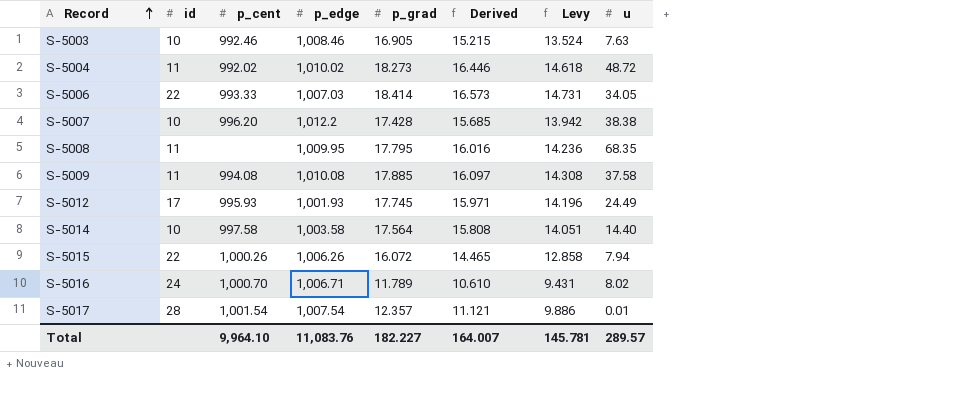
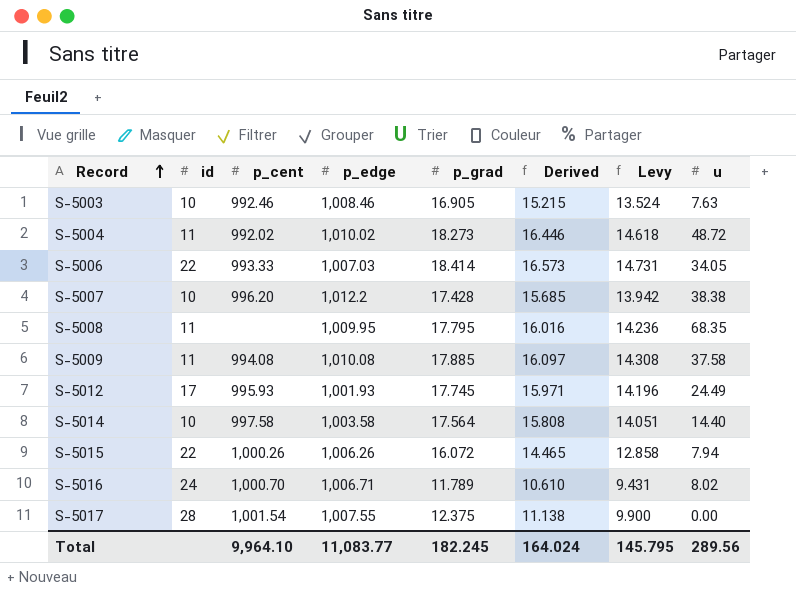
S-5017 | p_edge: 1,007.54 -> 1,007.55
S-5017 | p_grad: 12.357 -> 12.375
S-5017 | Derived: 11.121 -> 11.138
S-5017 | Levy: 9.886 -> 9.900
S-5017 | u: 0.01 -> 0.00
Total | p_edge: 11,083.76 -> 11,083.77
Total | p_grad: 182.227 -> 182.245
Total | Derived: 164.007 -> 164.024
Total | Levy: 145.781 -> 145.795
Total | u: 289.57 -> 289.56

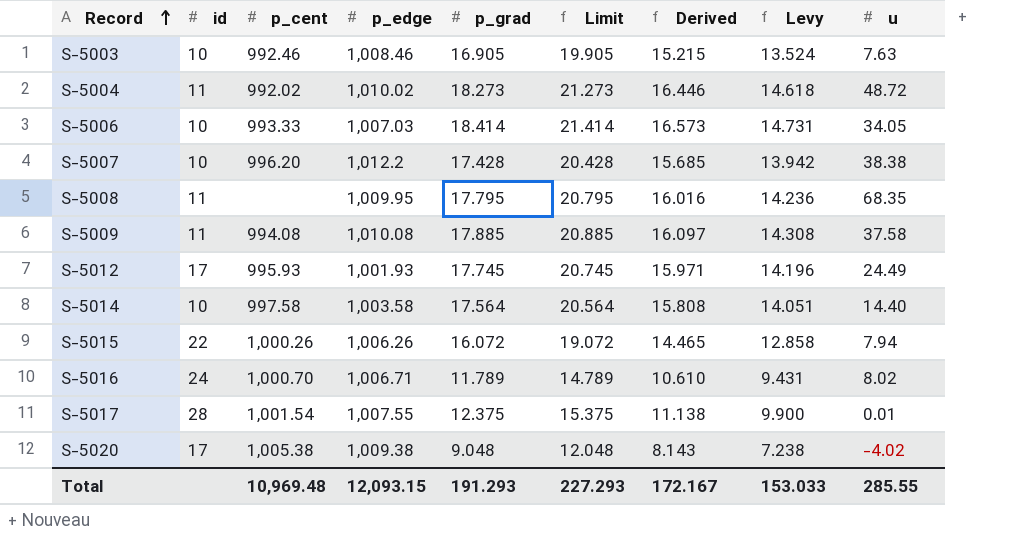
column Limit | formula: none -> [p_grad] + 3
S-5006 | id: 22 -> 10
S-5017 | u: 0.00 -> 0.01
row S-5020: none -> 17 | 1,005.38 | 1,009.38 | 9.048 | 12.048 | 8.143 | 7.238 | -4.02
Total | p_cent: 9,964.10 -> 10,969.48
Total | p_edge: 11,083.77 -> 12,093.15
Total | p_grad: 182.245 -> 191.293
Total | Derived: 164.024 -> 172.167
Total | Levy: 145.795 -> 153.033
Total | u: 289.56 -> 285.55

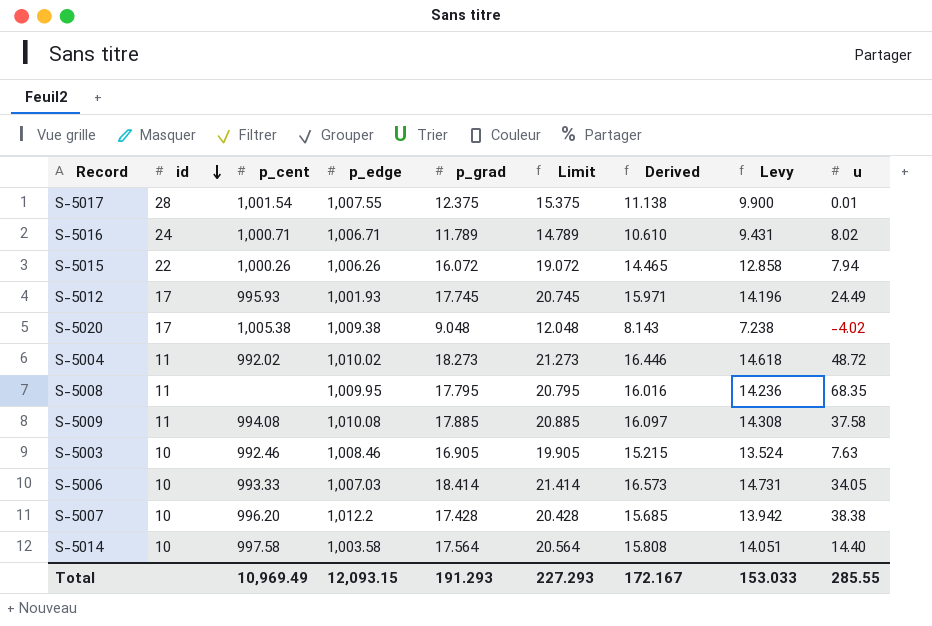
row order: Record ascending -> id descending
S-5016 | p_cent: 1,000.70 -> 1,000.71
Total | p_cent: 10,969.48 -> 10,969.49

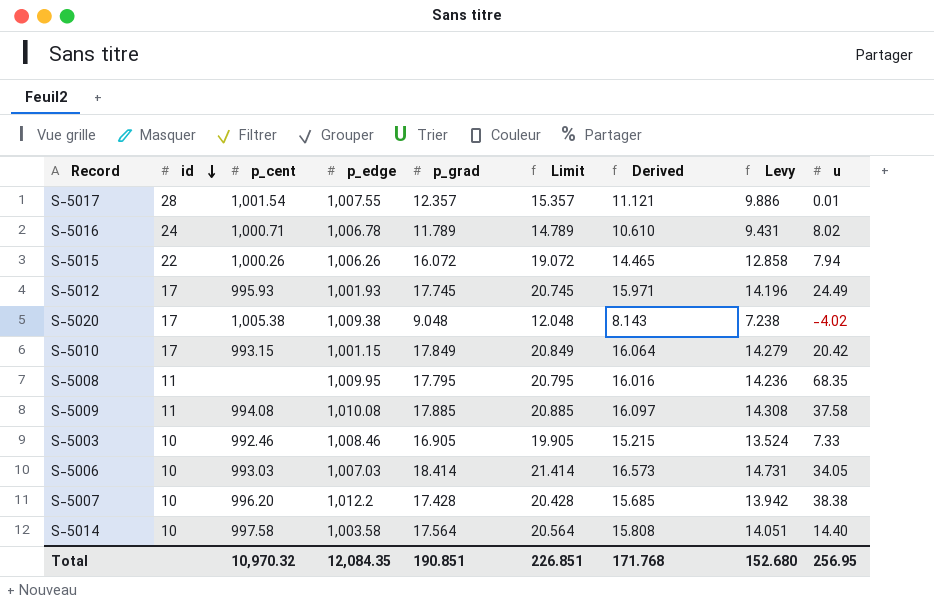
row S-5004: 11 | 992.02 | 1,010.02 | 18.273 | 21.273 | 16.446 | 14.618 | 48.72 -> none
S-5017 | p_grad: 12.375 -> 12.357
S-5017 | Limit: 15.375 -> 15.357
S-5017 | Derived: 11.138 -> 11.121
S-5017 | Levy: 9.900 -> 9.886
S-5016 | p_edge: 1,006.71 -> 1,006.78
row S-5010: none -> 17 | 993.15 | 1,001.15 | 17.849 | 20.849 | 16.064 | 14.279 | 20.42
S-5003 | u: 7.63 -> 7.33
S-5006 | p_cent: 993.33 -> 993.03
Total | p_cent: 10,969.49 -> 10,970.32
Total | p_edge: 12,093.15 -> 12,084.35
Total | p_grad: 191.293 -> 190.851
Total | Limit: 227.293 -> 226.851
Total | Derived: 172.167 -> 171.768
Total | Levy: 153.033 -> 152.680
Total | u: 285.55 -> 256.95

